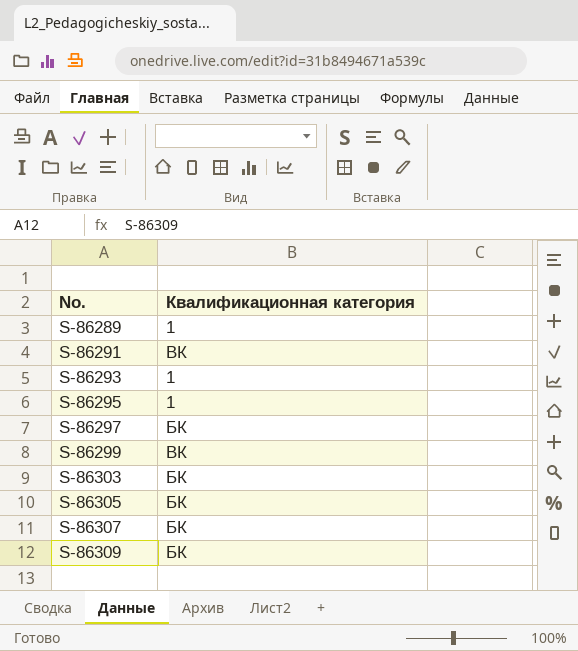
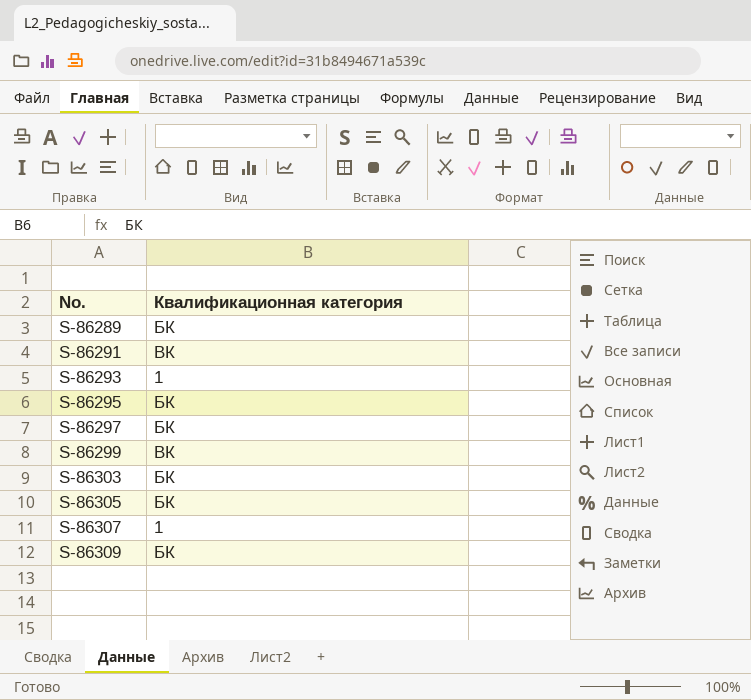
S-86289 | Квалификационная категория: 1 -> БК
S-86295 | Квалификационная категория: 1 -> БК
S-86307 | Квалификационная категория: БК -> 1

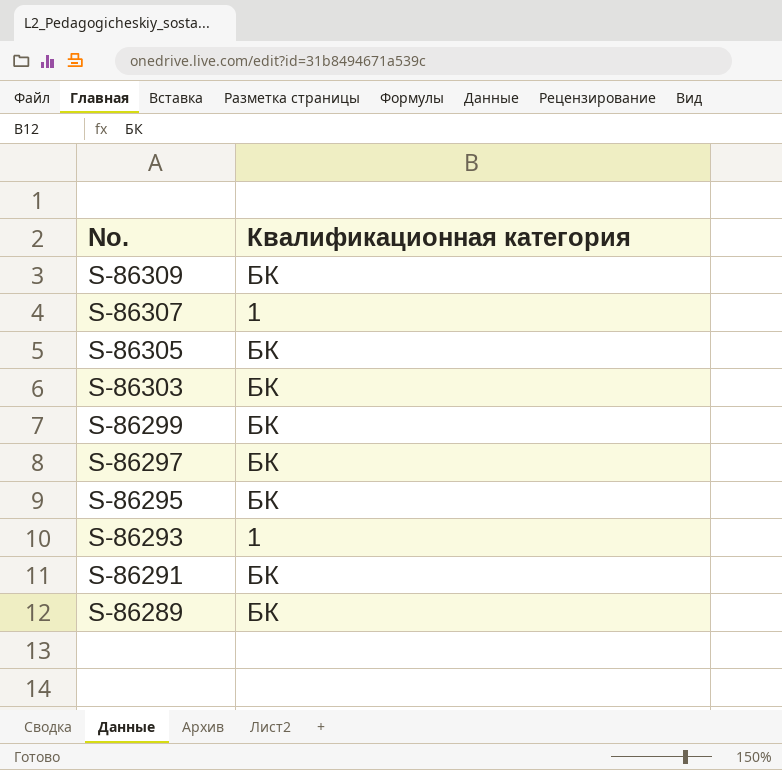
row order: No. ascending -> No. descending
S-86299 | Квалификационная категория: ВК -> БК
S-86291 | Квалификационная категория: ВК -> БК

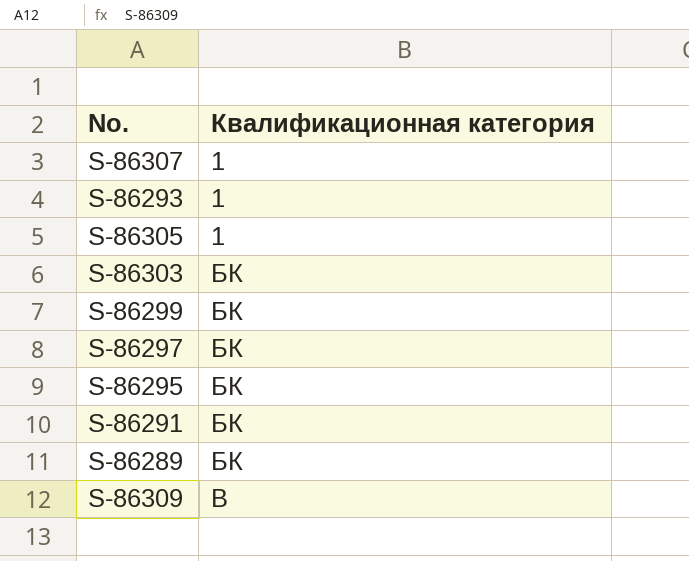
row order: No. descending -> Квалификационная категория ascending
S-86305 | Квалификационная категория: БК -> 1
S-86309 | Квалификационная категория: БК -> В

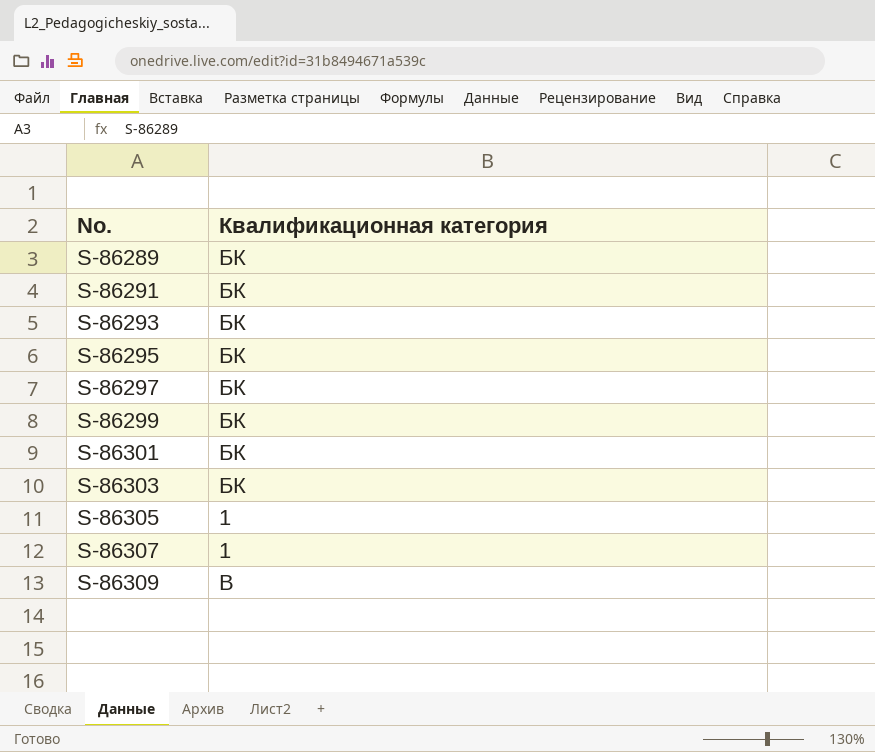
row order: Квалификационная категория ascending -> No. ascending
S-86293 | Квалификационная категория: 1 -> БК
row S-86301: none -> БК

